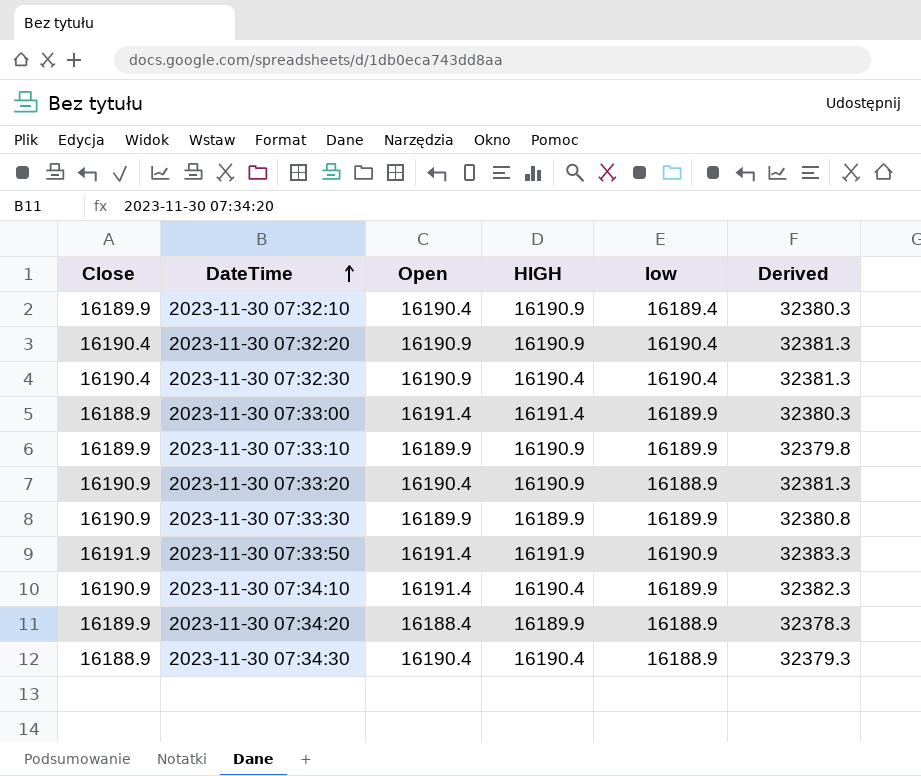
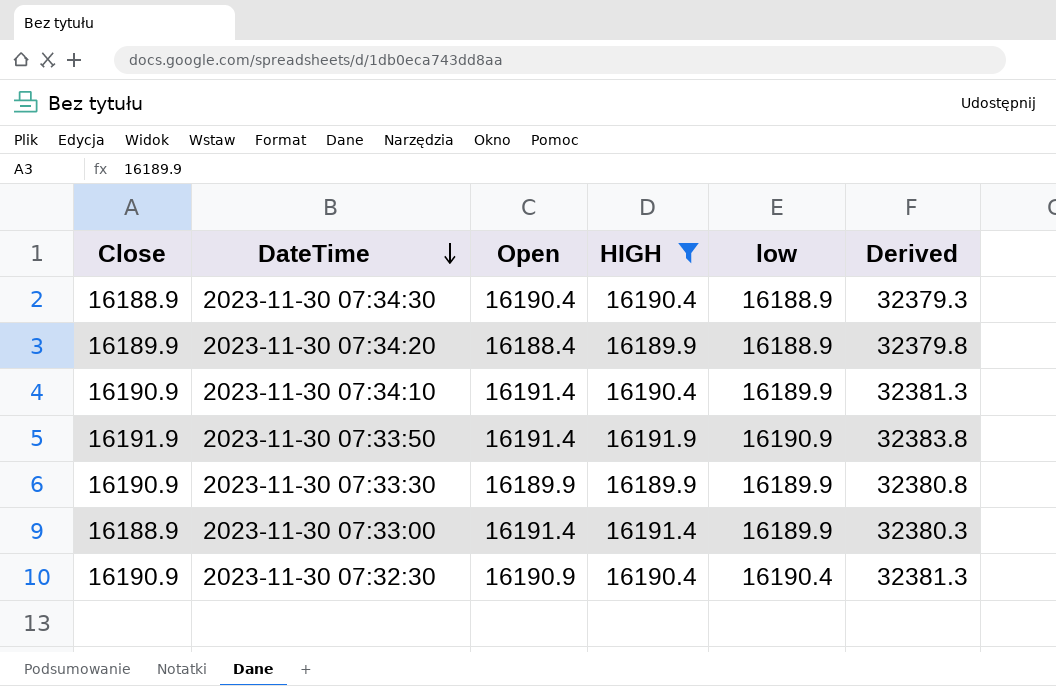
filter: none -> HIGH != 16190.9
row order: DateTime ascending -> DateTime descending
column Derived | formula: [Close] + [Open] -> [Close] + [HIGH]
2023-11-30 07:32:30 | Close: 16190.4 -> 16190.9

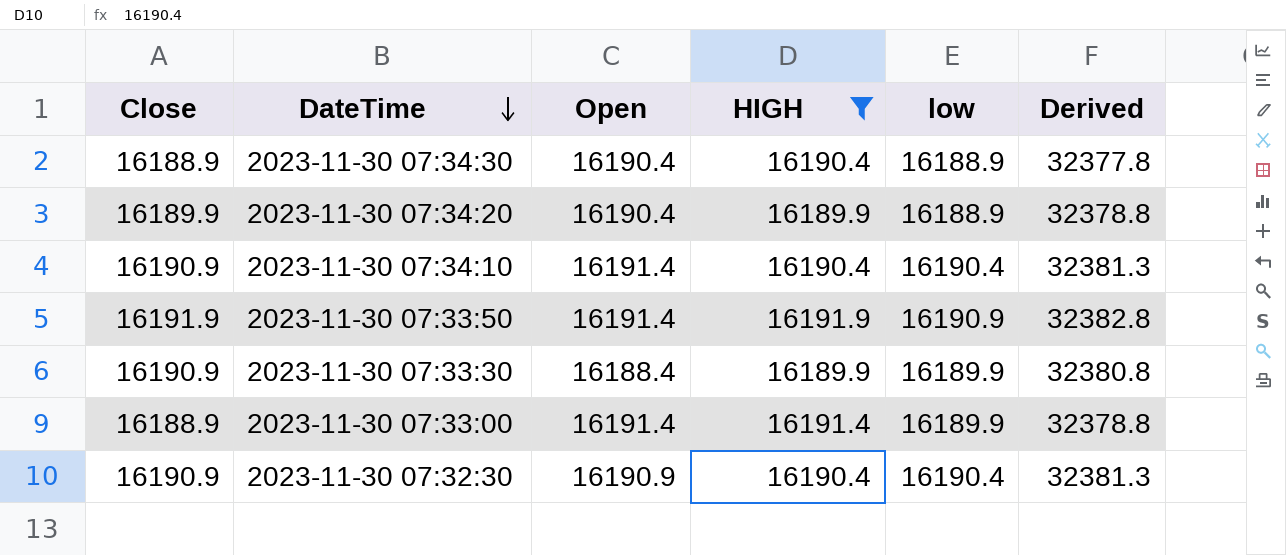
column Derived | formula: [Close] + [HIGH] -> [Close] + [low]
2023-11-30 07:34:20 | Open: 16188.4 -> 16190.4
2023-11-30 07:34:10 | low: 16189.9 -> 16190.4
2023-11-30 07:33:30 | Open: 16189.9 -> 16188.4

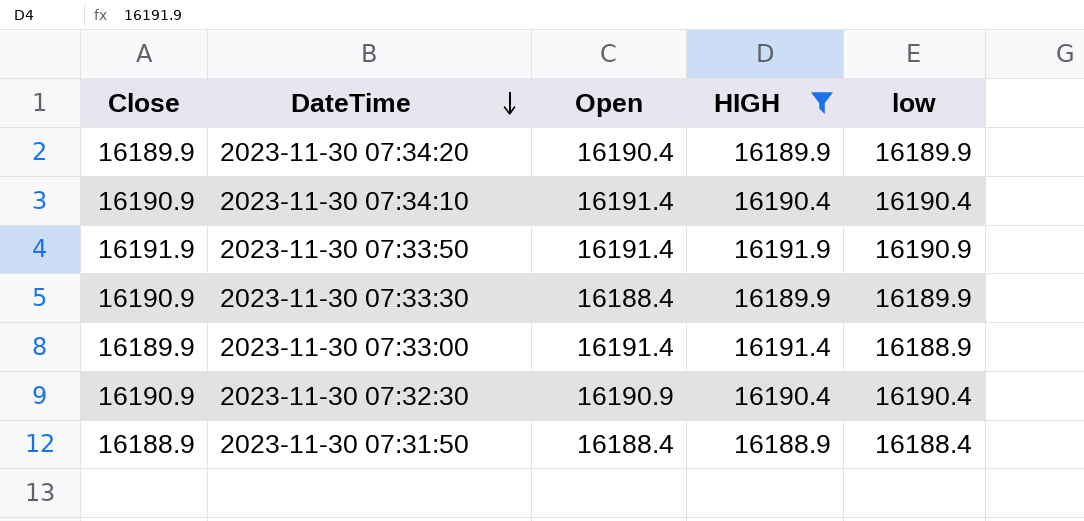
column Derived | formula: [Close] + [low] -> none
row 2023-11-30 07:34:30: 16188.9 | 16190.4 | 16190.4 | 16188.9 | 32377.8 -> none
2023-11-30 07:34:20 | low: 16188.9 -> 16189.9
2023-11-30 07:33:00 | Close: 16188.9 -> 16189.9
2023-11-30 07:33:00 | low: 16189.9 -> 16188.9
row 2023-11-30 07:31:50: none -> 16188.9 | 16188.4 | 16188.9 | 16188.4

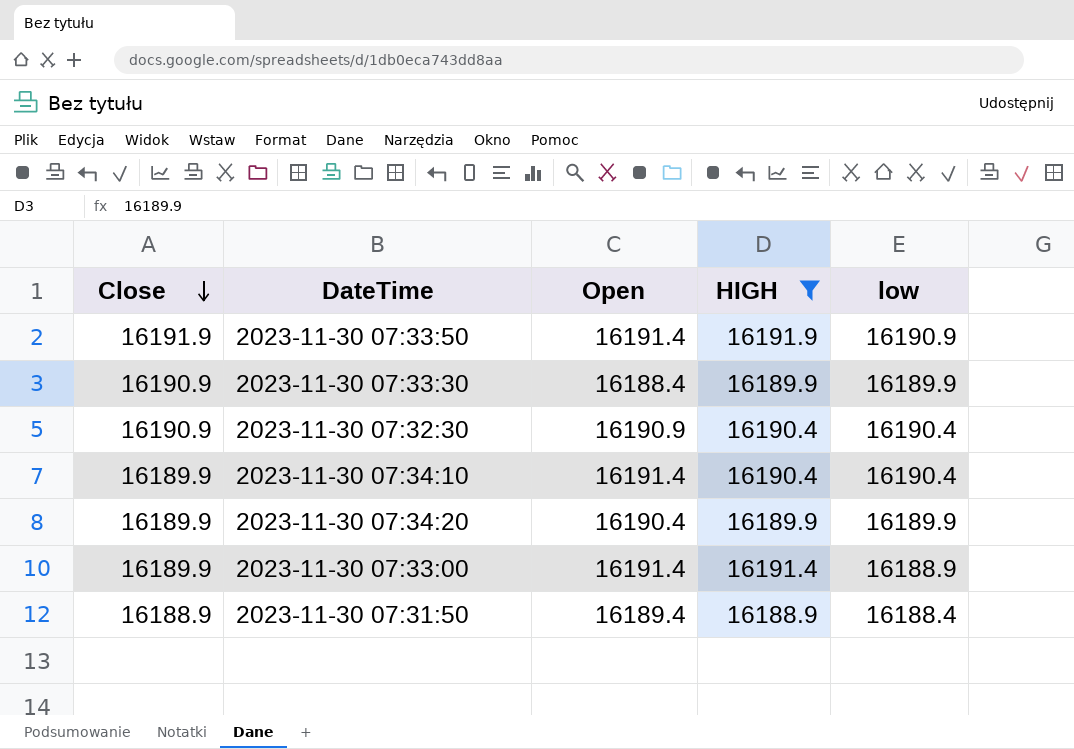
row order: DateTime descending -> Close descending
2023-11-30 07:34:10 | Close: 16190.9 -> 16189.9
2023-11-30 07:31:50 | Open: 16188.4 -> 16189.4

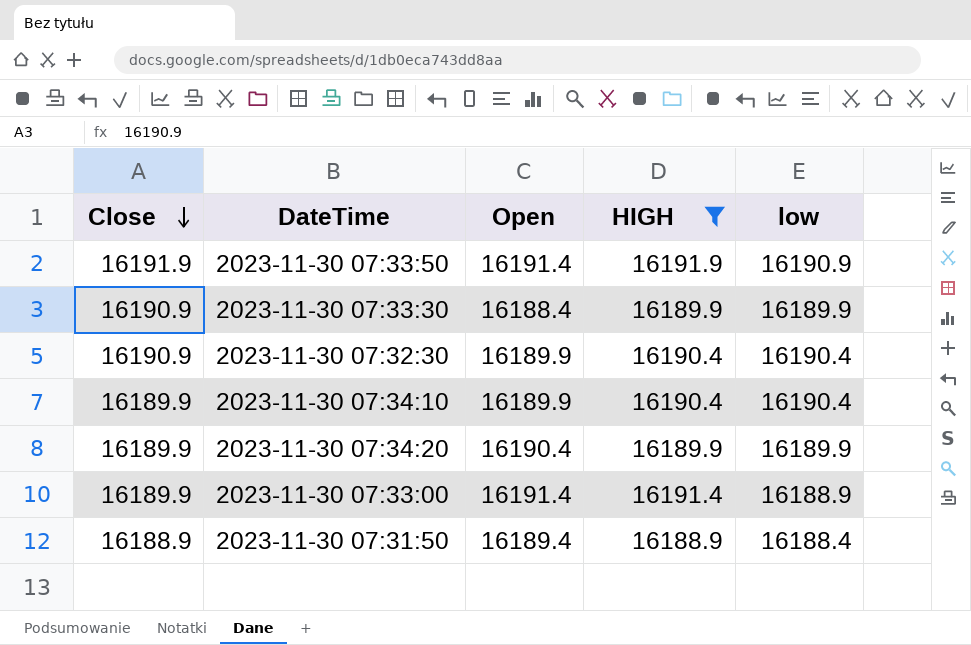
2023-11-30 07:32:30 | Open: 16190.9 -> 16189.9
2023-11-30 07:34:10 | Open: 16191.4 -> 16189.9

